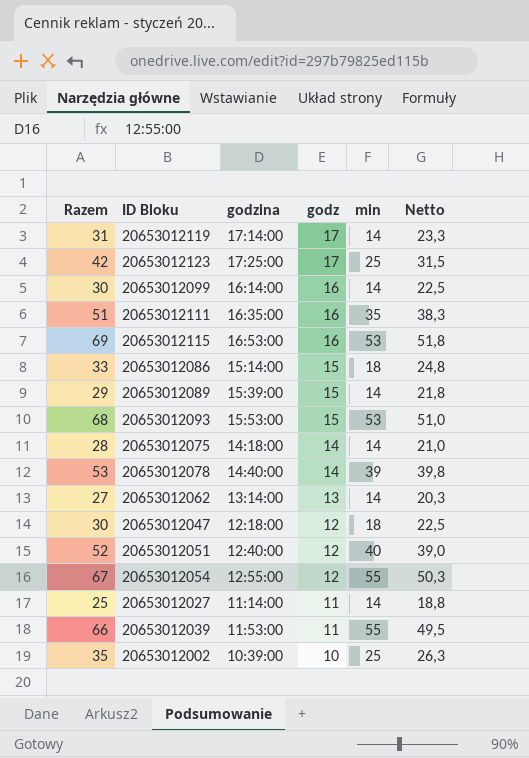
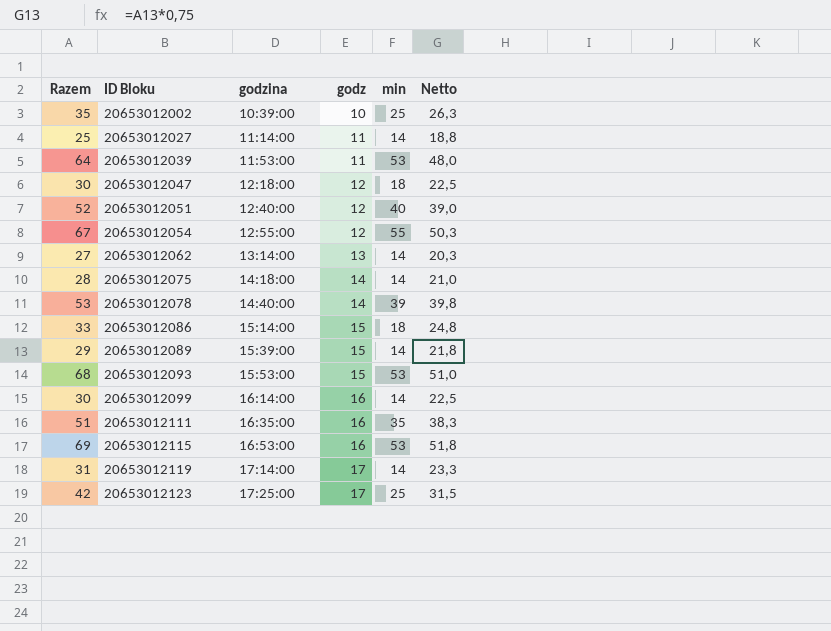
row order: godz descending -> ID Bloku ascending
20653012039 | Razem: 66 -> 64
20653012039 | min: 55 -> 53
20653012039 | Netto: 49,5 -> 48,0

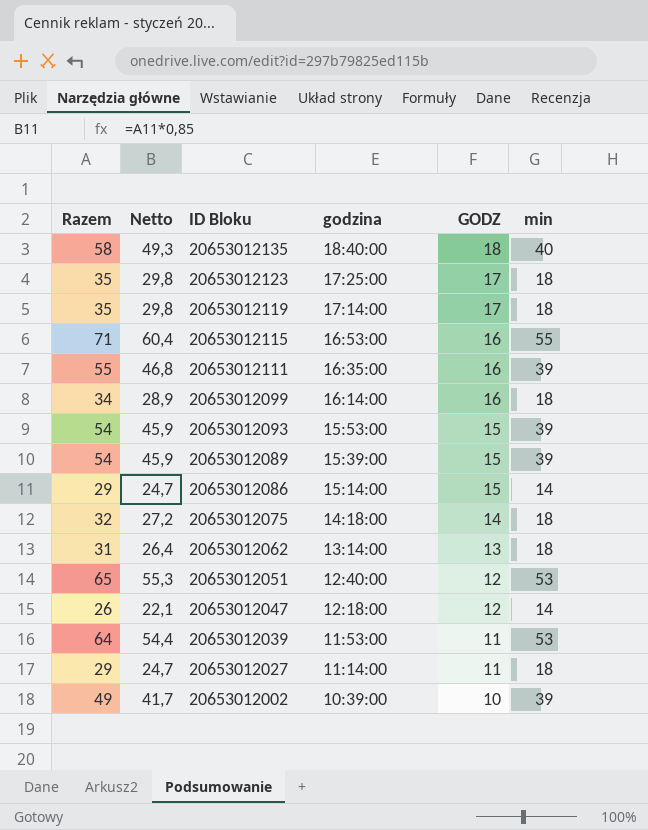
row order: ID Bloku ascending -> ID Bloku descending
column Netto | formula: [Razem] * 0,75 -> [Razem] * 0,85
column Netto | position: 6 -> 2
column name: godz -> GODZ
row 20653012054: 67 | 12:55:00 | 12 | 55 | 50,3 -> none
row 20653012078: 53 | 14:40:00 | 14 | 39 | 39,8 -> none
row 20653012135: none -> 58 | 49,3 | 18:40:00 | 18 | 40
20653012123 | Razem: 42 -> 35
20653012123 | min: 25 -> 18
20653012119 | Razem: 31 -> 35
20653012119 | min: 14 -> 18
20653012115 | Razem: 69 -> 71
20653012115 | min: 53 -> 55
20653012111 | Razem: 51 -> 55
20653012111 | min: 35 -> 39
20653012099 | Razem: 30 -> 34
20653012099 | min: 14 -> 18
20653012093 | Razem: 68 -> 54
20653012093 | min: 53 -> 39
20653012089 | Razem: 29 -> 54
20653012089 | min: 14 -> 39
20653012086 | Razem: 33 -> 29
20653012086 | min: 18 -> 14
20653012075 | Razem: 28 -> 32
20653012075 | min: 14 -> 18
20653012062 | Razem: 27 -> 31
20653012062 | min: 14 -> 18
20653012051 | Razem: 52 -> 65
20653012051 | min: 40 -> 53
20653012047 | Razem: 30 -> 26
20653012047 | min: 18 -> 14
20653012027 | Razem: 25 -> 29
20653012027 | min: 14 -> 18
20653012002 | Razem: 35 -> 49
20653012002 | min: 25 -> 39

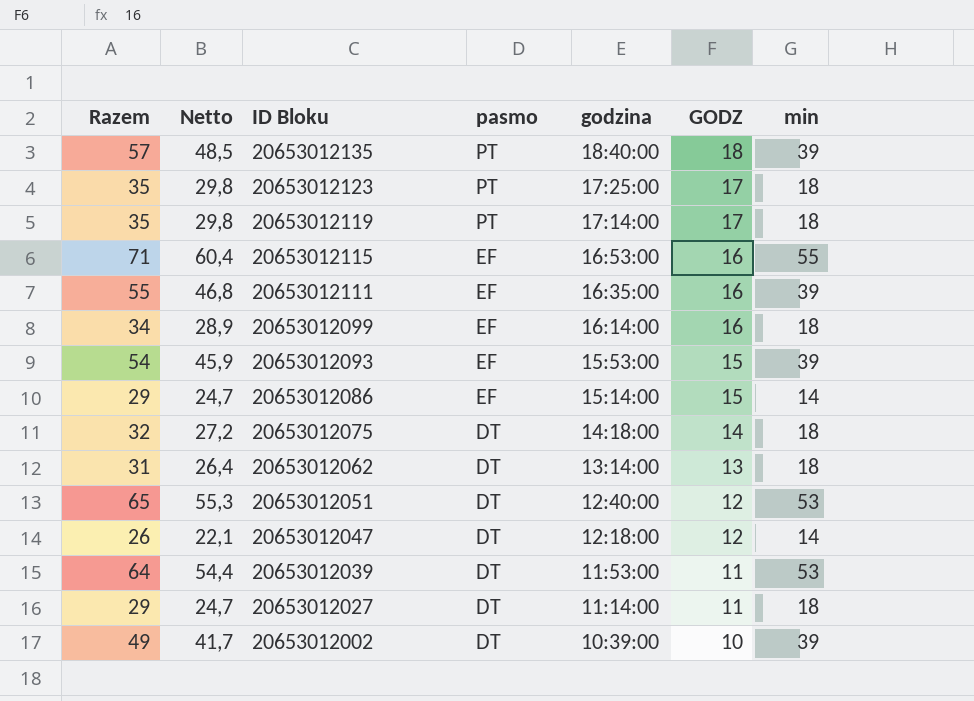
column pasmo | position: none -> 4
row 20653012089: 54 | 45,9 | 15:39:00 | 15 | 39 -> none
20653012135 | Razem: 58 -> 57
20653012135 | Netto: 49,3 -> 48,5
20653012135 | min: 40 -> 39

